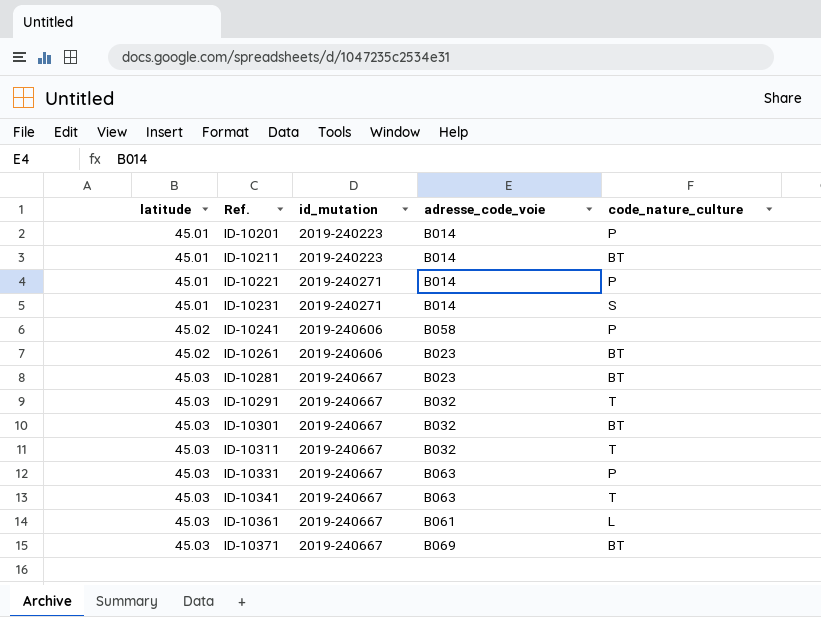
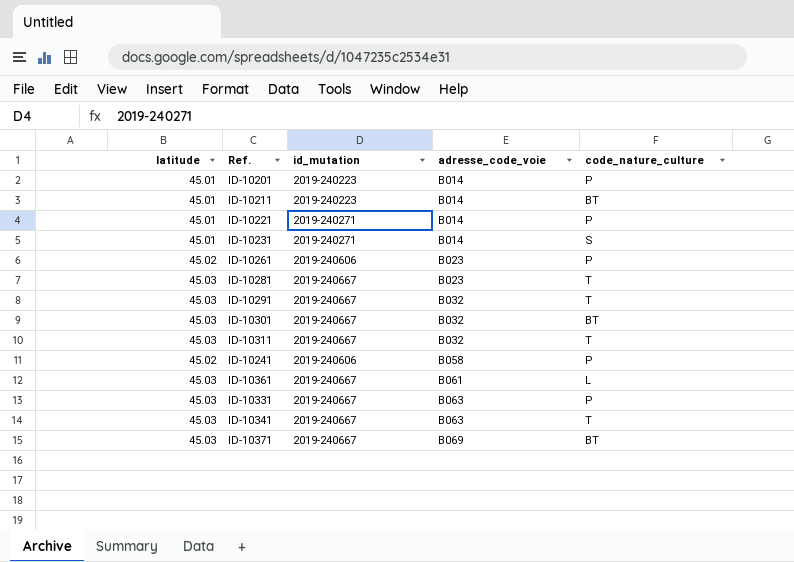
row order: latitude ascending -> adresse_code_voie ascending
ID-10261 | code_nature_culture: BT -> P
ID-10281 | code_nature_culture: BT -> T

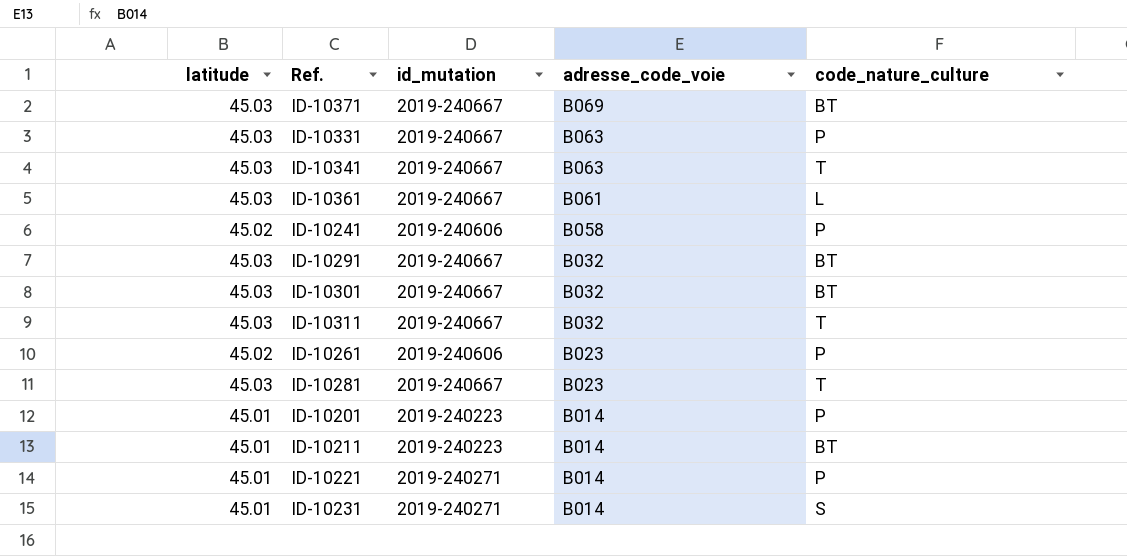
row order: adresse_code_voie ascending -> adresse_code_voie descending
ID-10291 | code_nature_culture: T -> BT

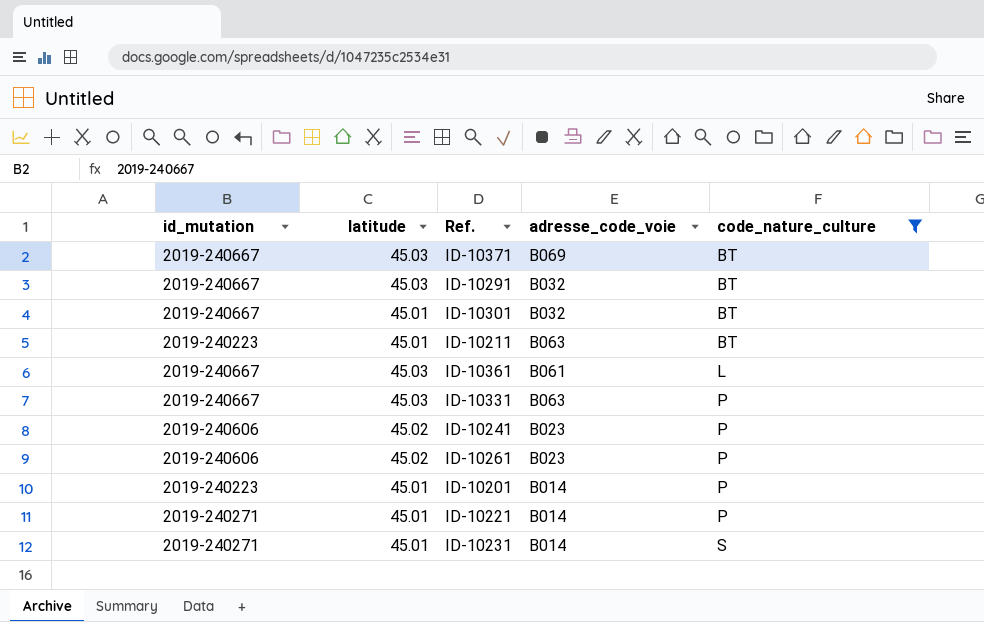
filter: none -> code_nature_culture != T
row order: adresse_code_voie descending -> code_nature_culture ascending
column id_mutation | position: 3 -> 1
ID-10301 | latitude: 45.03 -> 45.01
ID-10211 | adresse_code_voie: B014 -> B063
ID-10241 | adresse_code_voie: B058 -> B023

